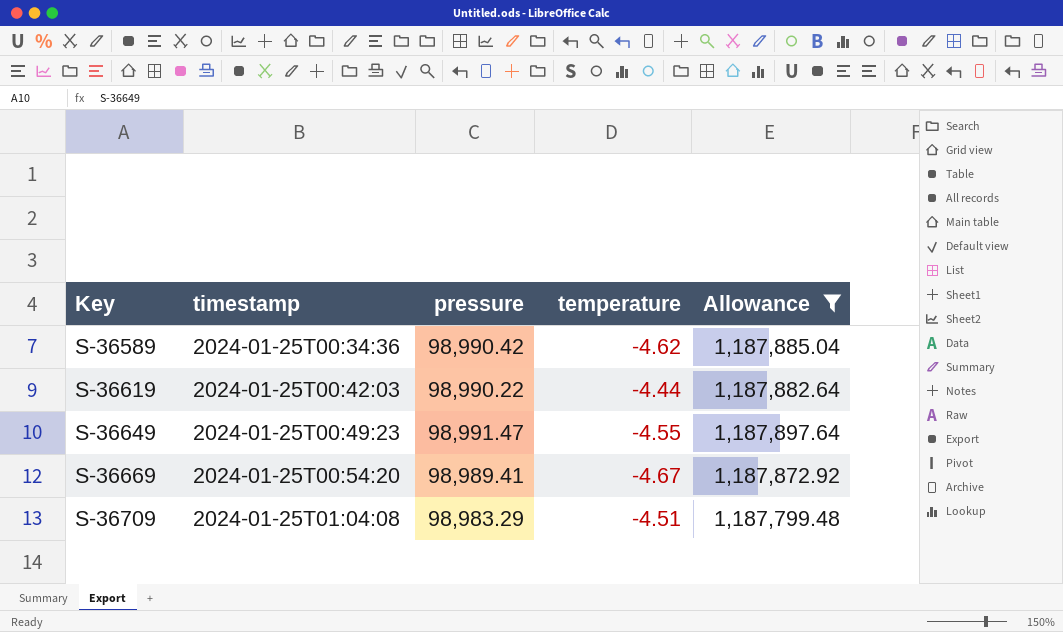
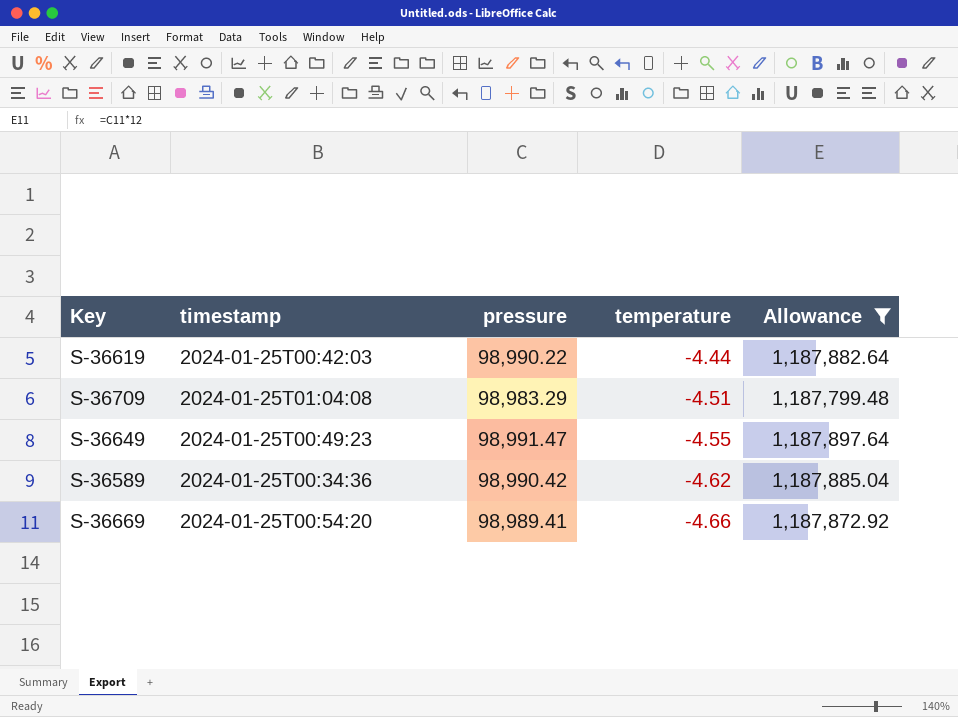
row order: Key ascending -> temperature descending
S-36669 | temperature: -4.67 -> -4.66

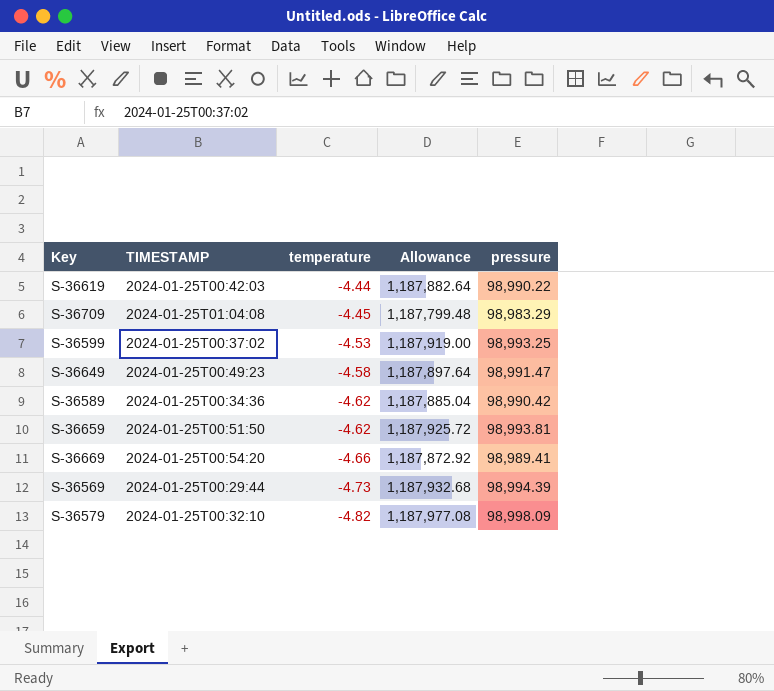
filter: Allowance <= 1,187,897.64 -> none
column name: timestamp -> TIMESTAMP
column pressure | position: 3 -> 5
S-36709 | temperature: -4.51 -> -4.45
S-36649 | temperature: -4.55 -> -4.58

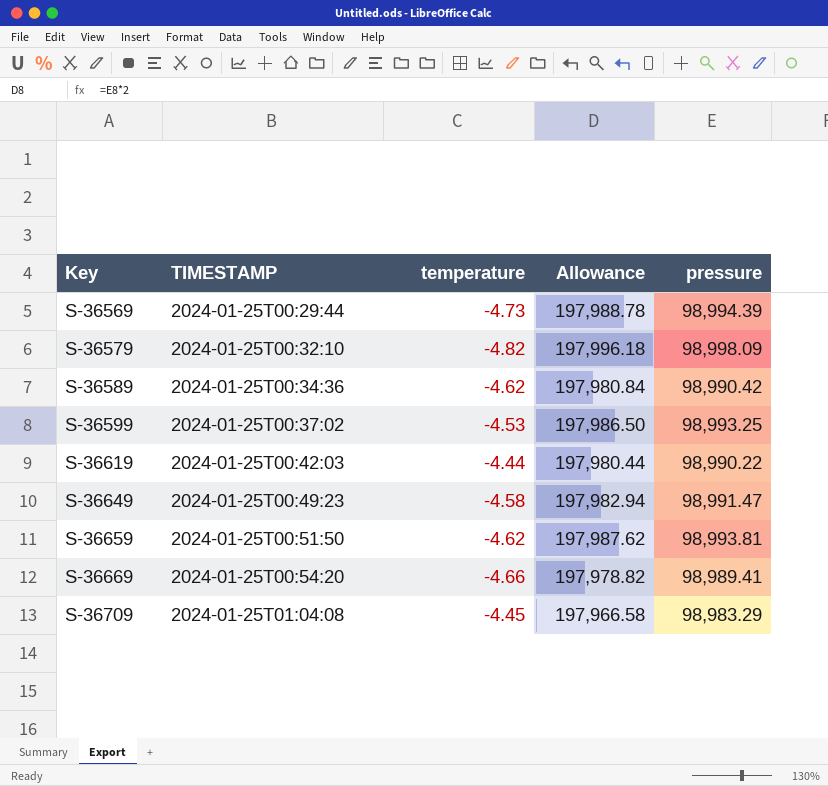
row order: temperature descending -> Key ascending
column Allowance | formula: [pressure] * 12 -> [pressure] * 2

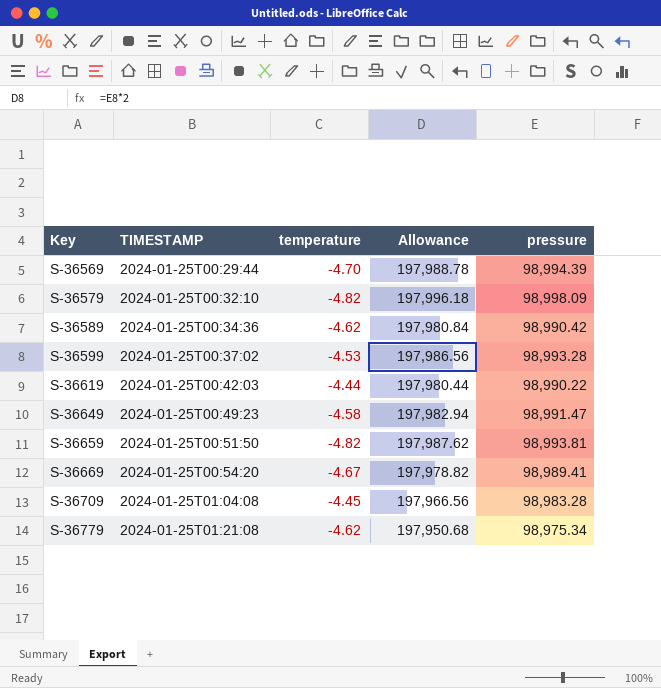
S-36569 | temperature: -4.73 -> -4.70
S-36599 | Allowance: 197,986.50 -> 197,986.56
S-36599 | pressure: 98,993.25 -> 98,993.28
S-36659 | temperature: -4.62 -> -4.82
S-36669 | temperature: -4.66 -> -4.67
S-36709 | Allowance: 197,966.58 -> 197,966.56
S-36709 | pressure: 98,983.29 -> 98,983.28
row S-36779: none -> 2024-01-25T01:21:08 | -4.62 | 197,950.68 | 98,975.34

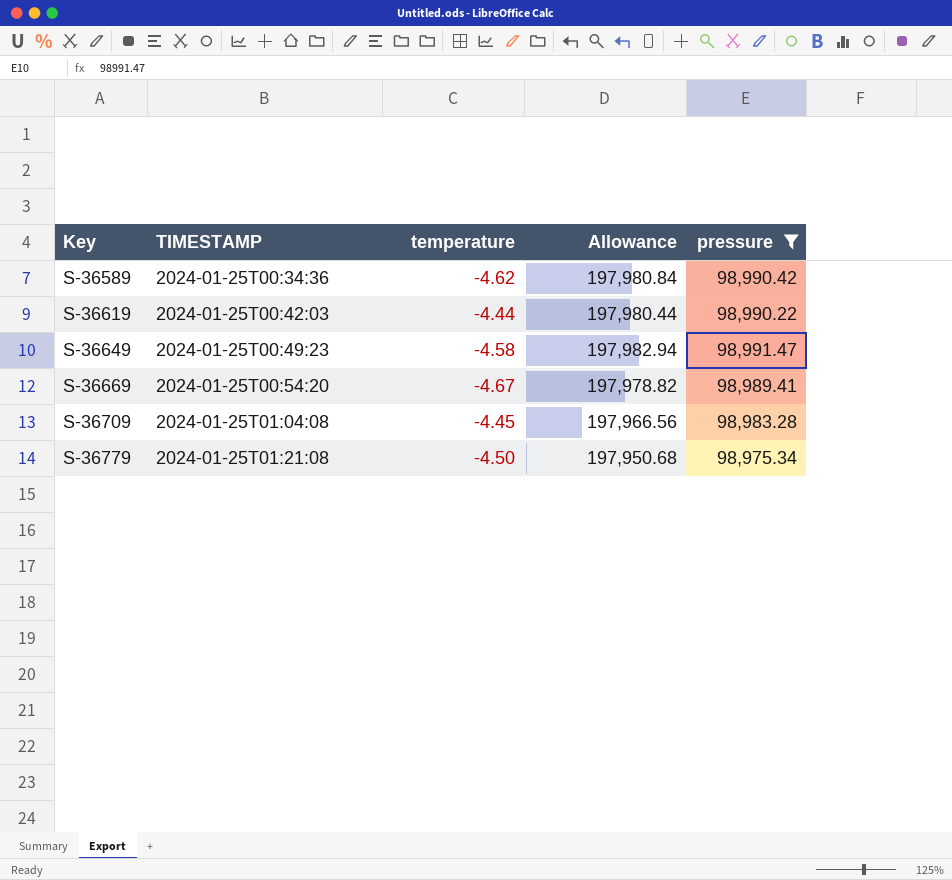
filter: none -> pressure <= 98,991.47
S-36779 | temperature: -4.62 -> -4.50

